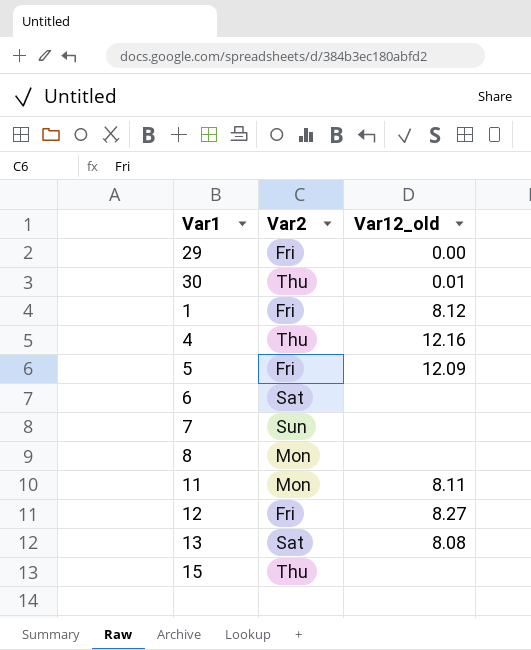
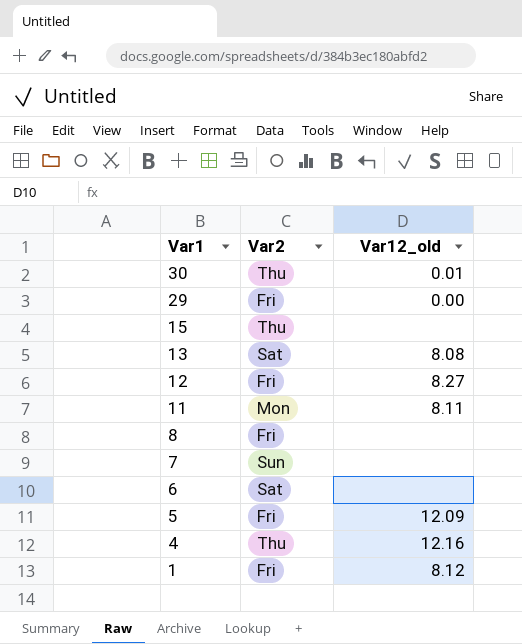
row order: none -> Var1 descending
8 | Var2: Mon -> Fri

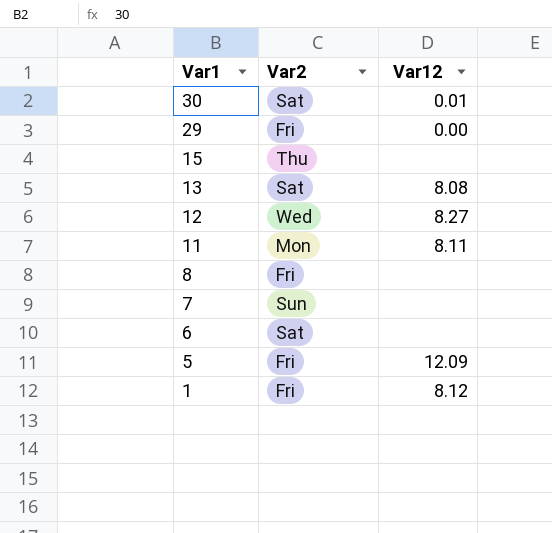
column name: Var12_old -> Var12
row 4: Thu | 12.16 -> none
30 | Var2: Thu -> Sat
12 | Var2: Fri -> Wed

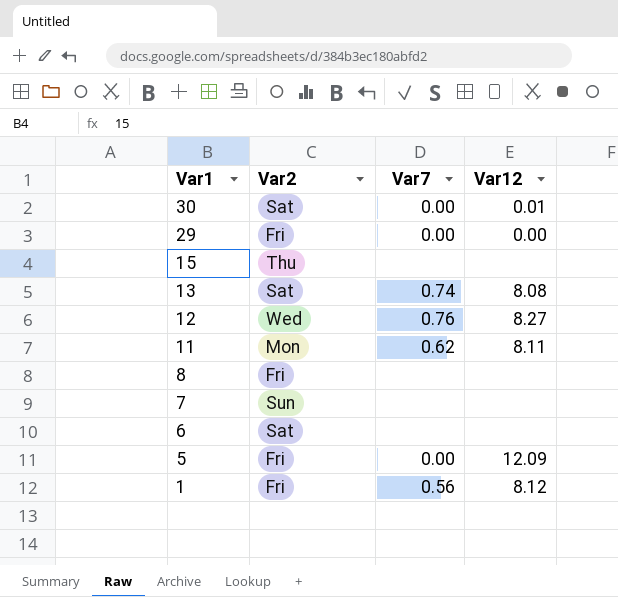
column Var7 | position: none -> 3

